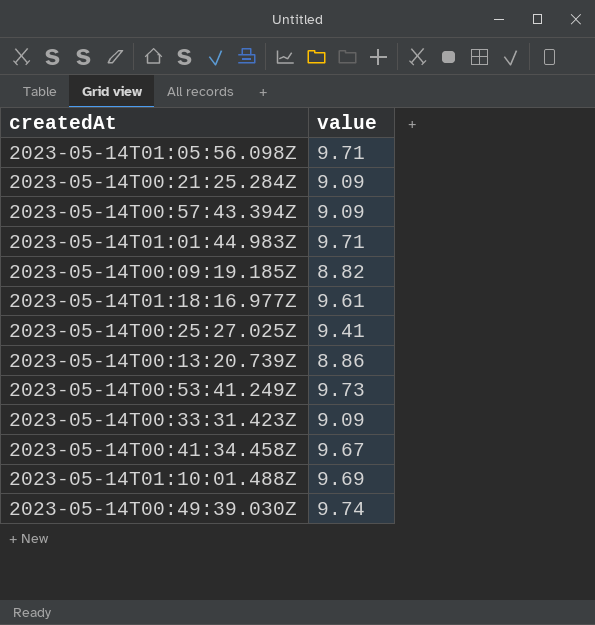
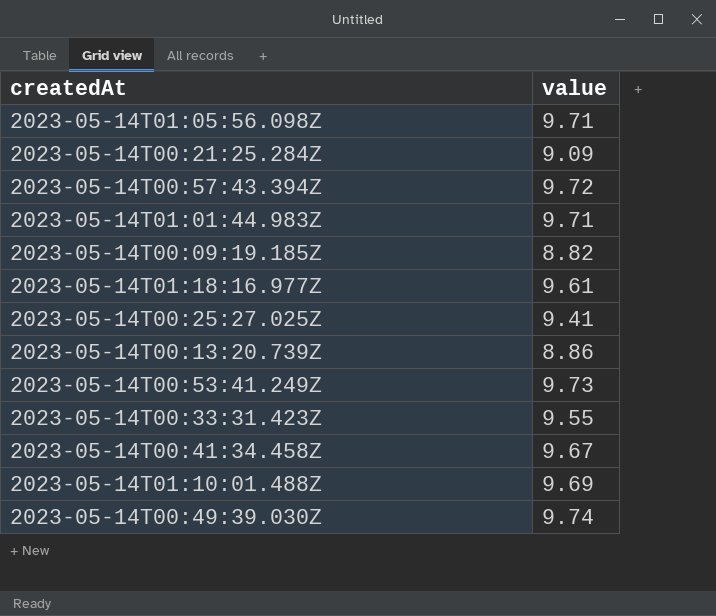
2023-05-14T00:57:43.394Z | value: 9.09 -> 9.72
2023-05-14T00:33:31.423Z | value: 9.09 -> 9.55

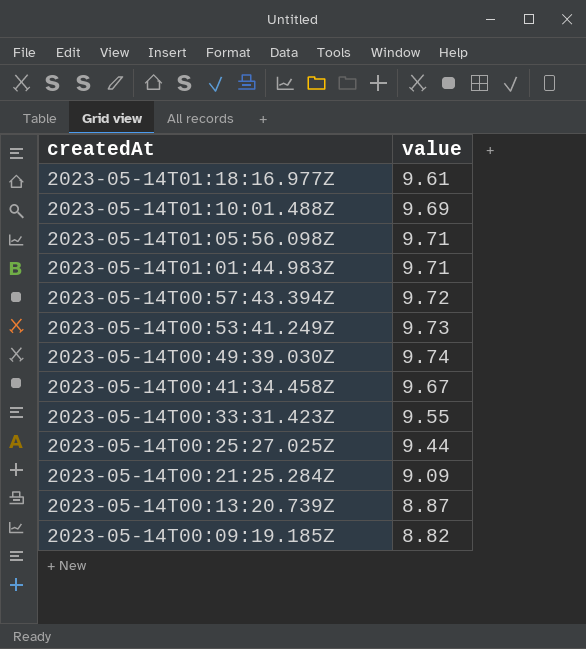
row order: none -> createdAt descending
2023-05-14T00:25:27.025Z | value: 9.41 -> 9.44
2023-05-14T00:13:20.739Z | value: 8.86 -> 8.87

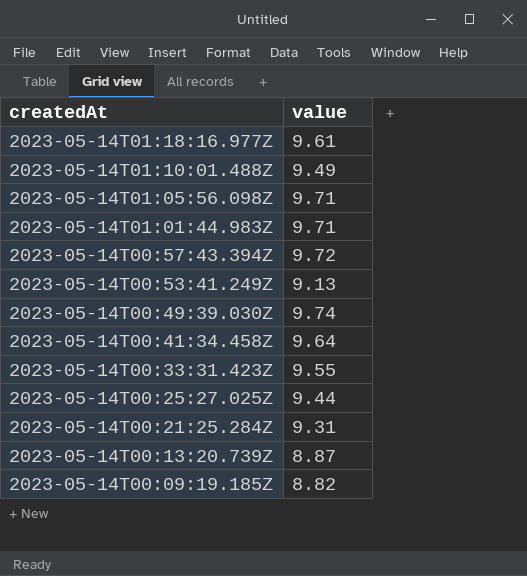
2023-05-14T01:10:01.488Z | value: 9.69 -> 9.49
2023-05-14T00:53:41.249Z | value: 9.73 -> 9.13
2023-05-14T00:41:34.458Z | value: 9.67 -> 9.64
2023-05-14T00:21:25.284Z | value: 9.09 -> 9.31

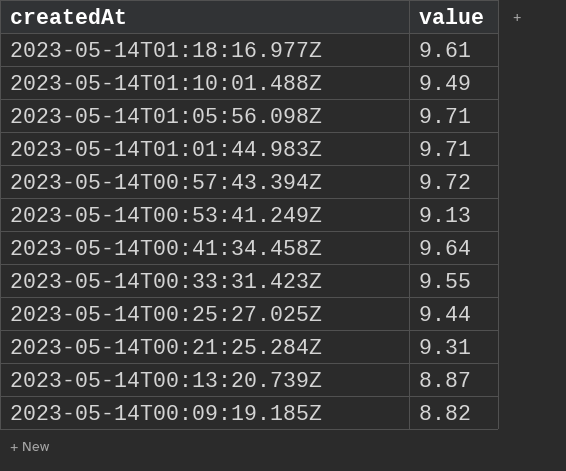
row 2023-05-14T00:49:39.030Z: 9.74 -> none

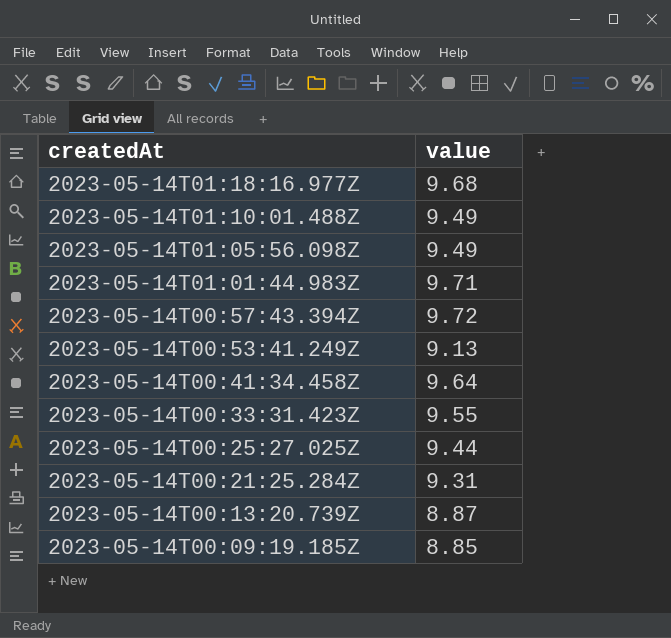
2023-05-14T01:18:16.977Z | value: 9.61 -> 9.68
2023-05-14T01:05:56.098Z | value: 9.71 -> 9.49
2023-05-14T00:09:19.185Z | value: 8.82 -> 8.85

